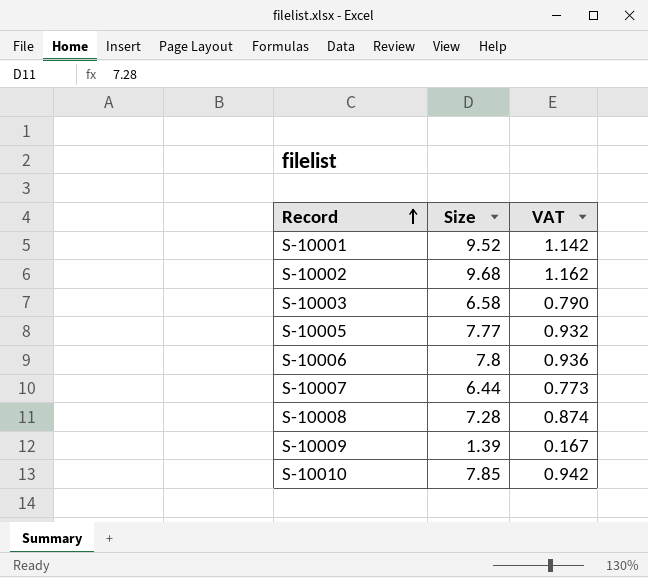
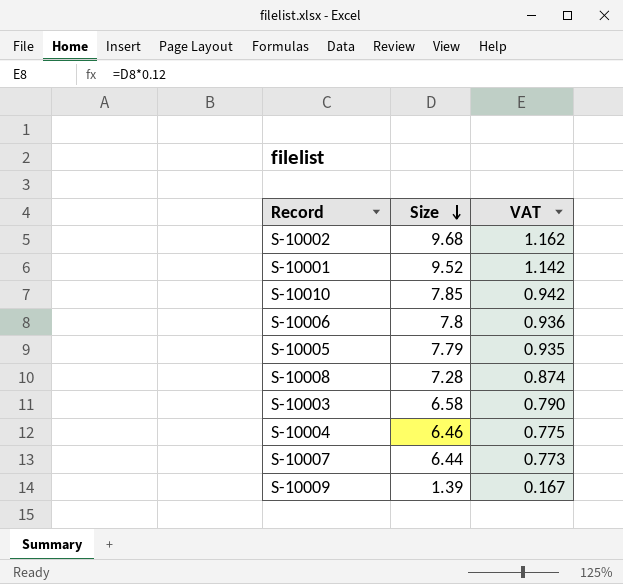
row order: Record ascending -> Size descending
S-10005 | Size: 7.77 -> 7.79
S-10005 | VAT: 0.932 -> 0.935
row S-10004: none -> 6.46 | 0.775

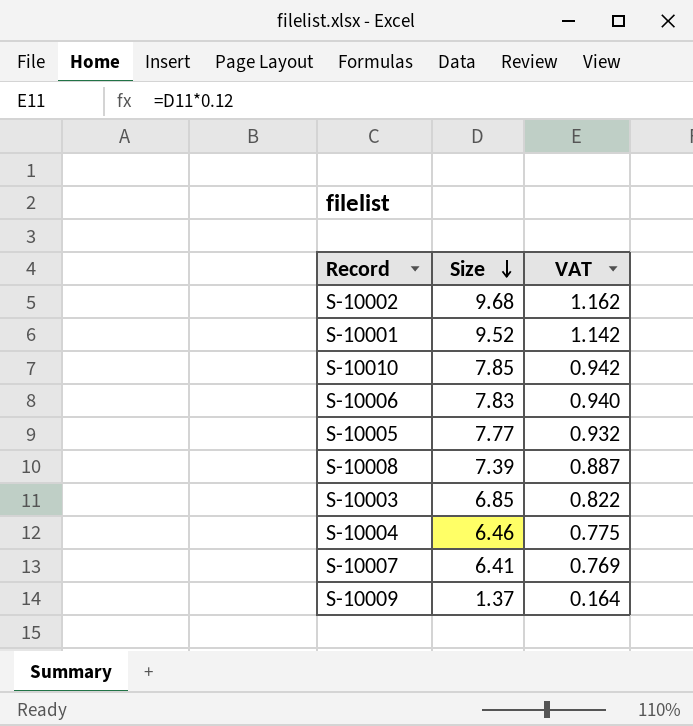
S-10006 | Size: 7.8 -> 7.83
S-10006 | VAT: 0.936 -> 0.940
S-10005 | Size: 7.79 -> 7.77
S-10005 | VAT: 0.935 -> 0.932
S-10008 | Size: 7.28 -> 7.39
S-10008 | VAT: 0.874 -> 0.887
S-10003 | Size: 6.58 -> 6.85
S-10003 | VAT: 0.790 -> 0.822
S-10007 | Size: 6.44 -> 6.41
S-10007 | VAT: 0.773 -> 0.769
S-10009 | Size: 1.39 -> 1.37
S-10009 | VAT: 0.167 -> 0.164

